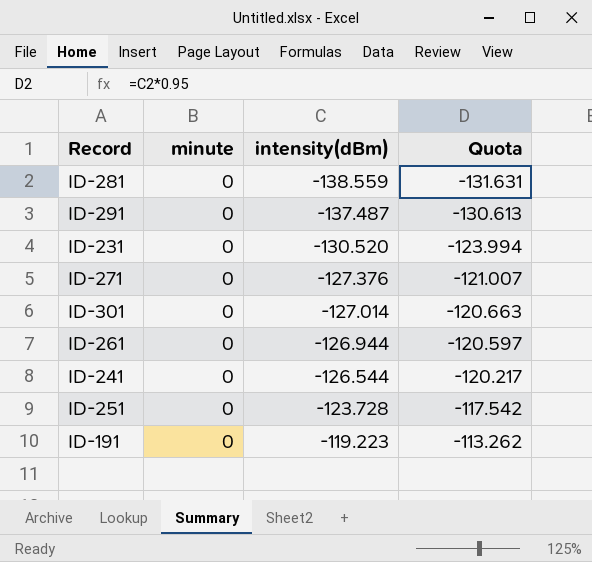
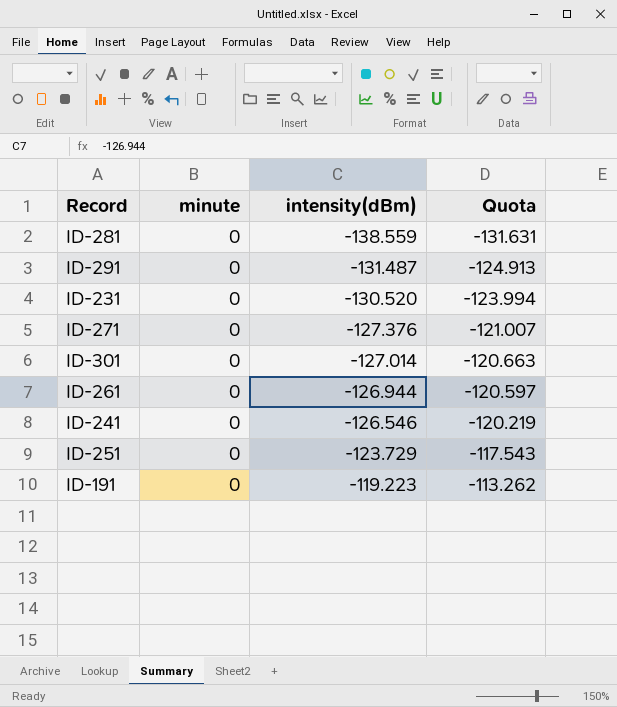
ID-291 | intensity(dBm): -137.487 -> -131.487
ID-291 | Quota: -130.613 -> -124.913
ID-241 | intensity(dBm): -126.544 -> -126.546
ID-241 | Quota: -120.217 -> -120.219
ID-251 | intensity(dBm): -123.728 -> -123.729
ID-251 | Quota: -117.542 -> -117.543

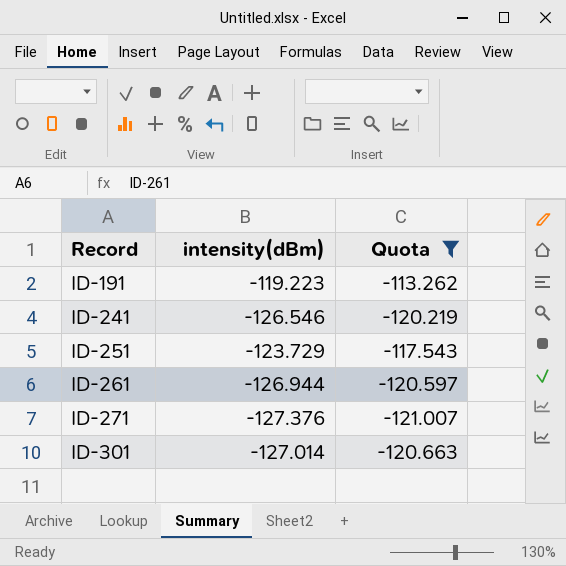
filter: none -> Quota >= -121.007
row order: intensity(dBm) ascending -> Record ascending
column minute | position: 2 -> none

